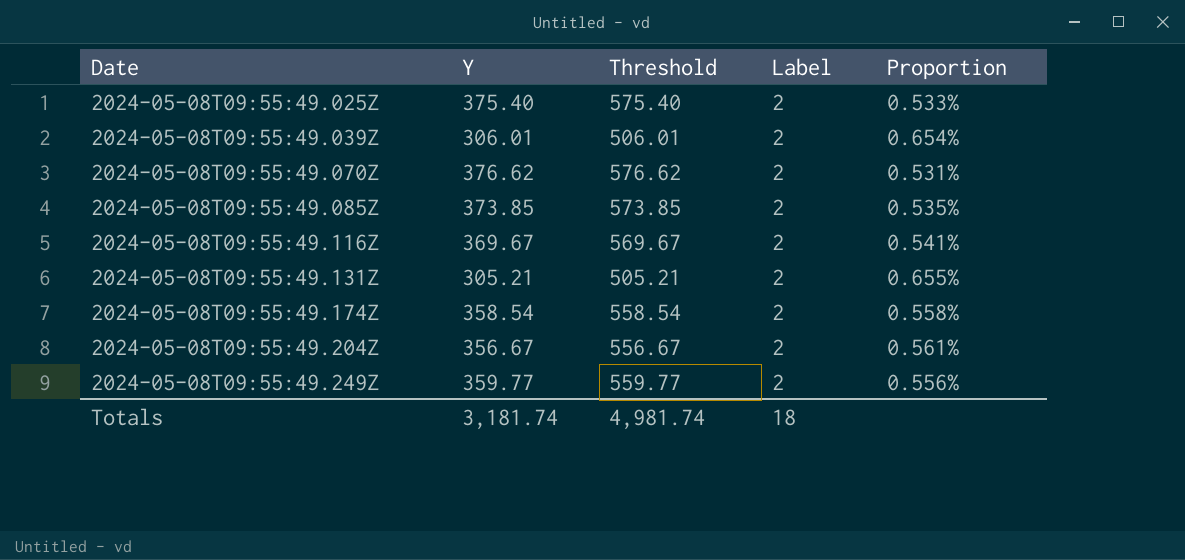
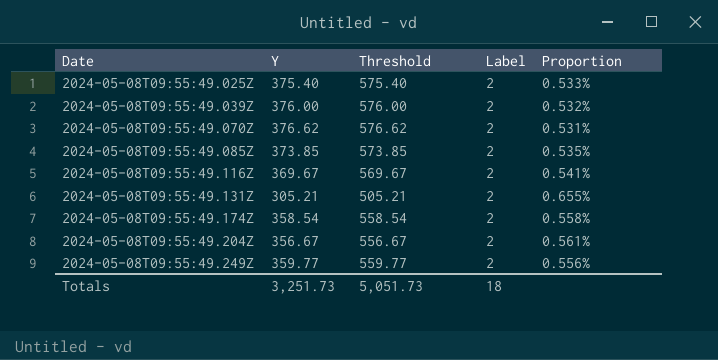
2024-05-08T09:55:49.039Z | Y: 306.01 -> 376.00
2024-05-08T09:55:49.039Z | Threshold: 506.01 -> 576.00
2024-05-08T09:55:49.039Z | Proportion: 0.654% -> 0.532%
Totals | Y: 3,181.74 -> 3,251.73
Totals | Threshold: 4,981.74 -> 5,051.73

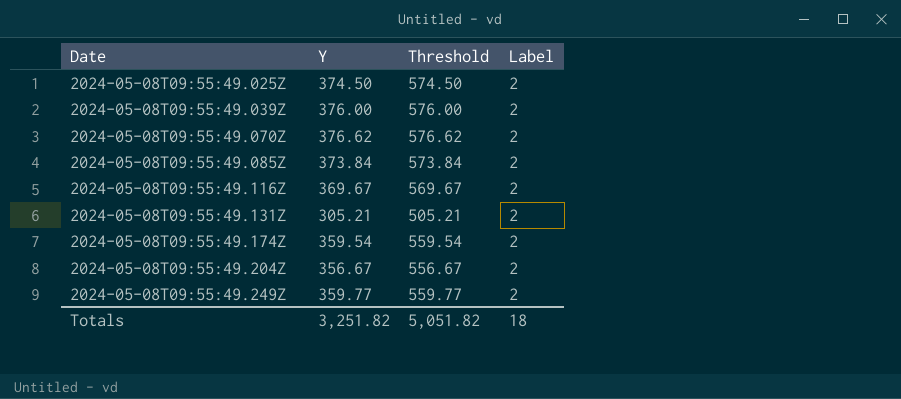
column Proportion | formula: [Label] / [Y] -> none
2024-05-08T09:55:49.025Z | Y: 375.40 -> 374.50
2024-05-08T09:55:49.025Z | Threshold: 575.40 -> 574.50
2024-05-08T09:55:49.085Z | Y: 373.85 -> 373.84
2024-05-08T09:55:49.085Z | Threshold: 573.85 -> 573.84
2024-05-08T09:55:49.174Z | Y: 358.54 -> 359.54
2024-05-08T09:55:49.174Z | Threshold: 558.54 -> 559.54
Totals | Y: 3,251.73 -> 3,251.82
Totals | Threshold: 5,051.73 -> 5,051.82

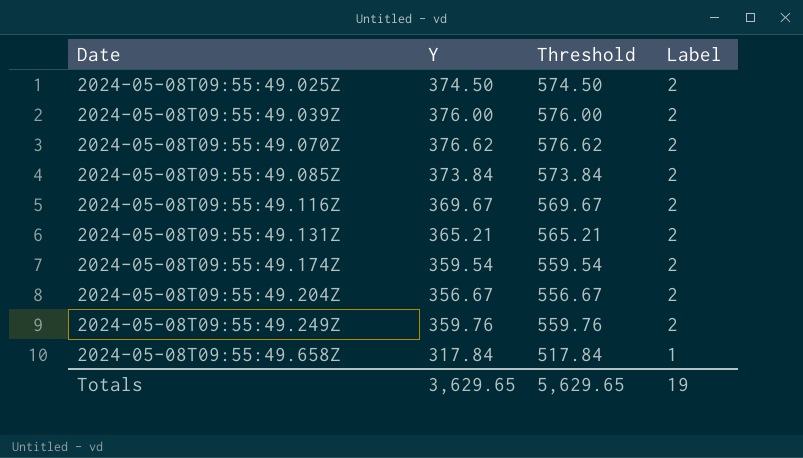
2024-05-08T09:55:49.131Z | Y: 305.21 -> 365.21
2024-05-08T09:55:49.131Z | Threshold: 505.21 -> 565.21
2024-05-08T09:55:49.249Z | Y: 359.77 -> 359.76
2024-05-08T09:55:49.249Z | Threshold: 559.77 -> 559.76
row 2024-05-08T09:55:49.658Z: none -> 317.84 | 517.84 | 1
Totals | Y: 3,251.82 -> 3,629.65
Totals | Threshold: 5,051.82 -> 5,629.65
Totals | Label: 18 -> 19

